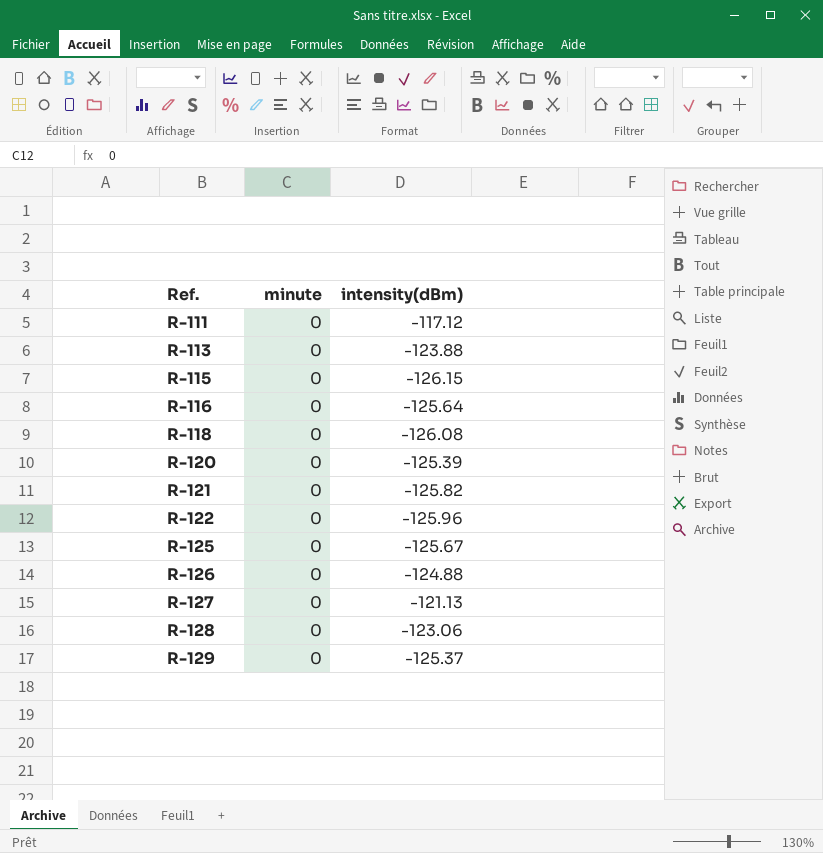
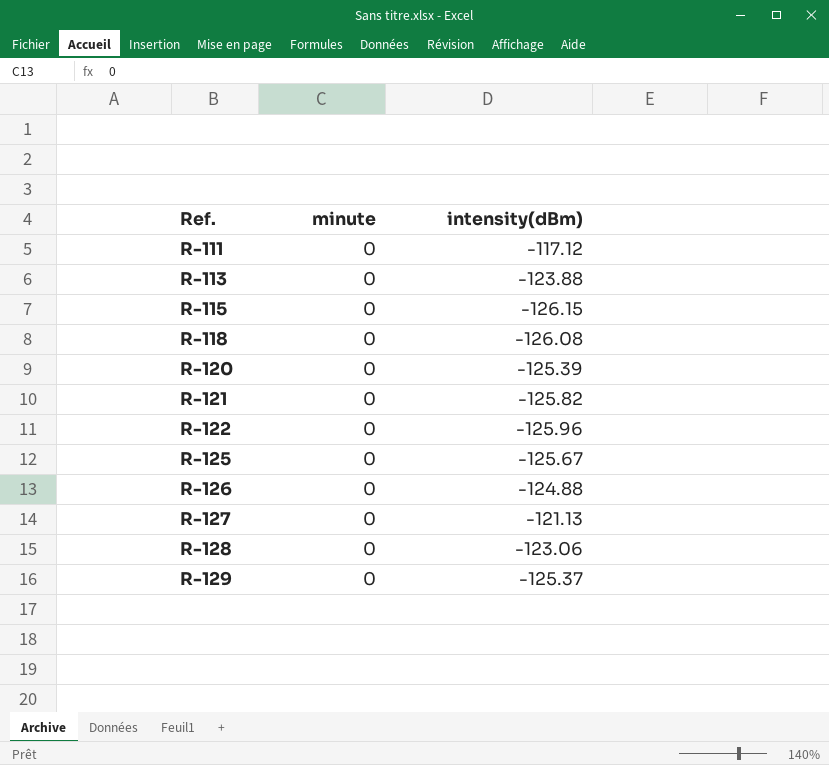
row R-116: 0 | -125.64 -> none

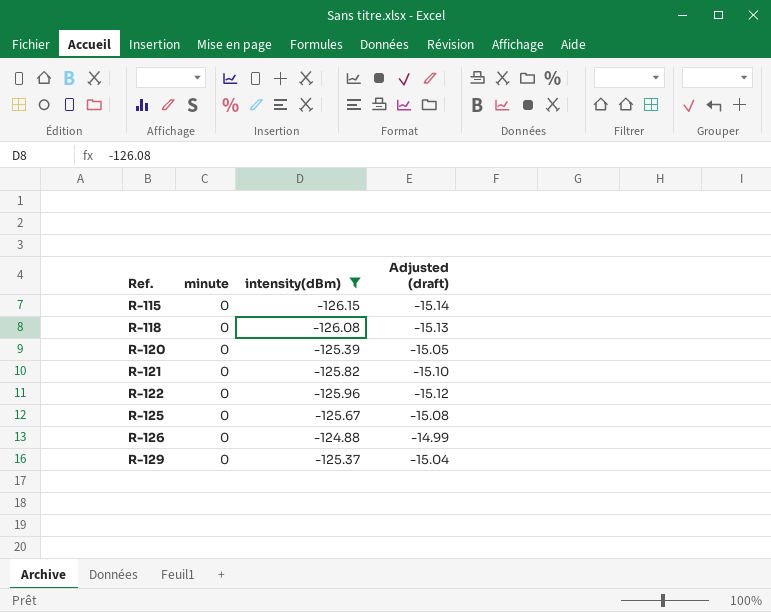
filter: none -> intensity(dBm) <= -124.88
column Adjusted (draft) | formula: none -> [intensity(dBm)] * 0.12

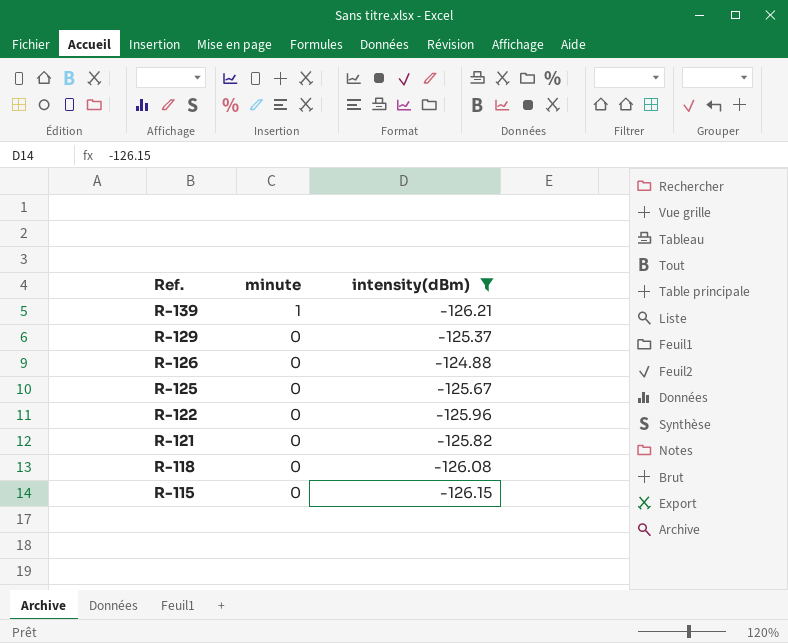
row order: Ref. ascending -> Ref. descending
column Adjusted (draft) | formula: [intensity(dBm)] * 0.12 -> none
row R-120: 0 | -125.39 | -15.05 -> none
row R-139: none -> 1 | -126.21

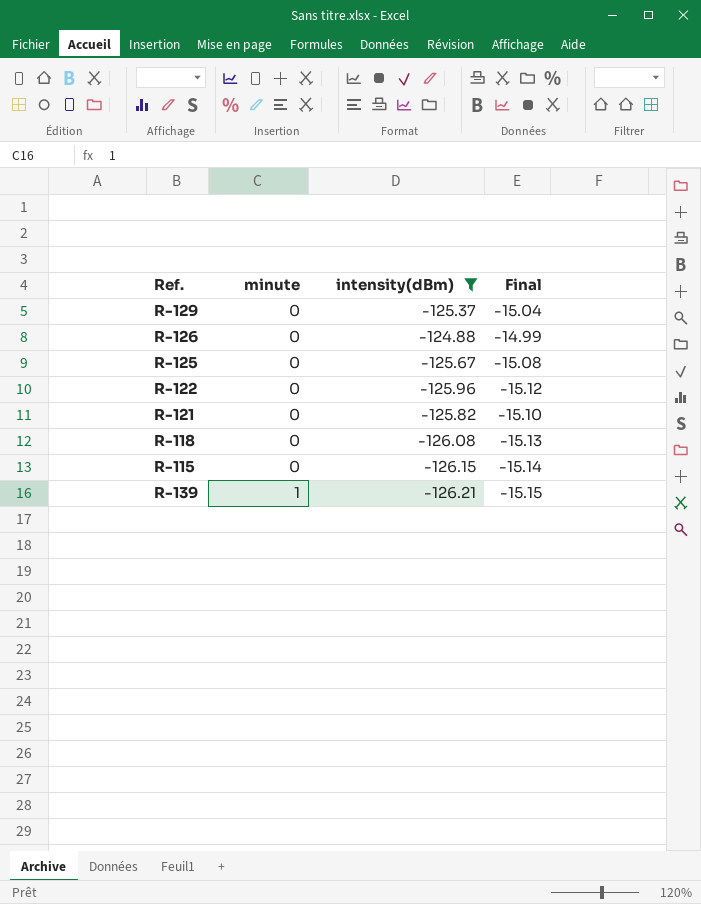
row order: Ref. descending -> minute ascending
column Final | formula: none -> [intensity(dBm)] * 0.12

